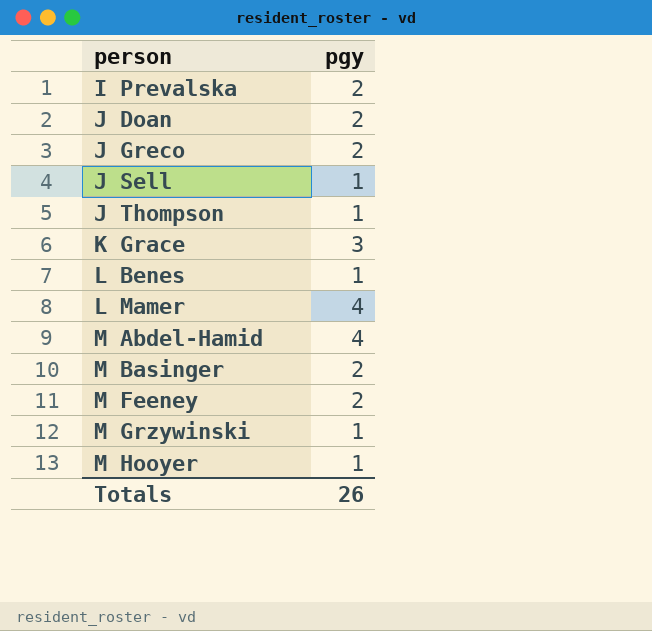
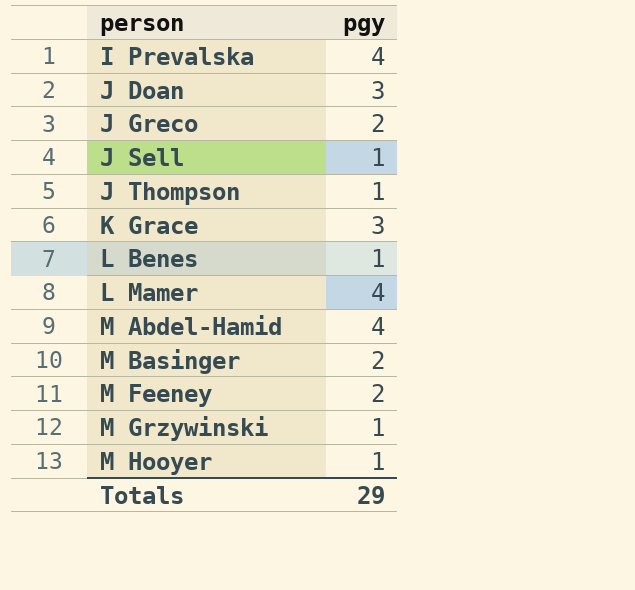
I Prevalska | pgy: 2 -> 4
J Doan | pgy: 2 -> 3
Totals | pgy: 26 -> 29

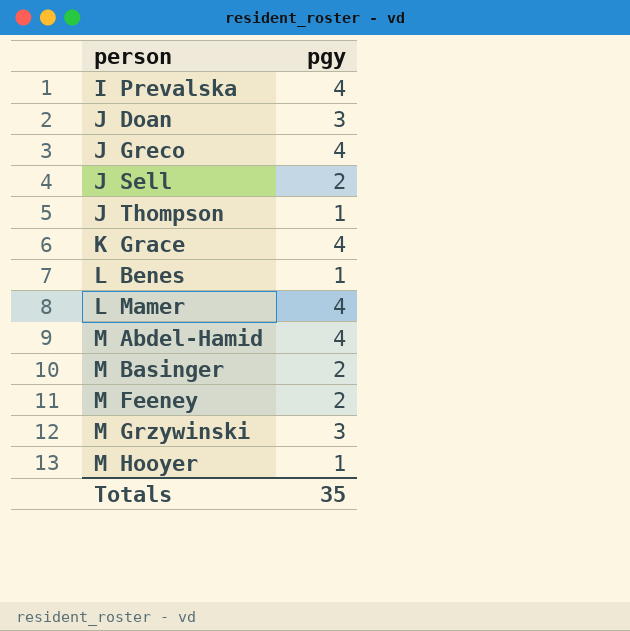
J Greco | pgy: 2 -> 4
J Sell | pgy: 1 -> 2
K Grace | pgy: 3 -> 4
M Grzywinski | pgy: 1 -> 3
Totals | pgy: 29 -> 35

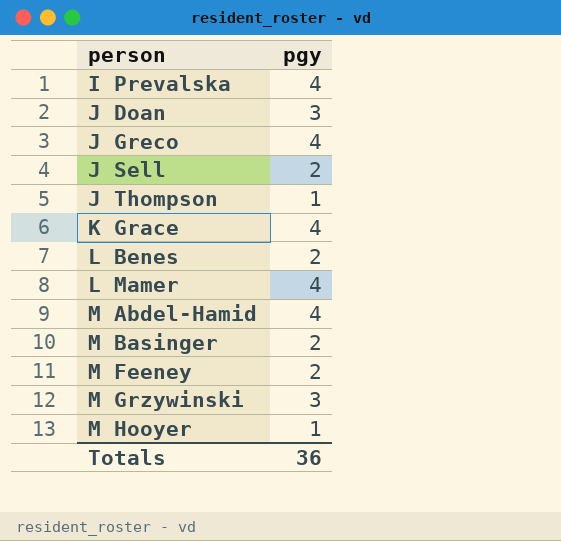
L Benes | pgy: 1 -> 2
Totals | pgy: 35 -> 36

